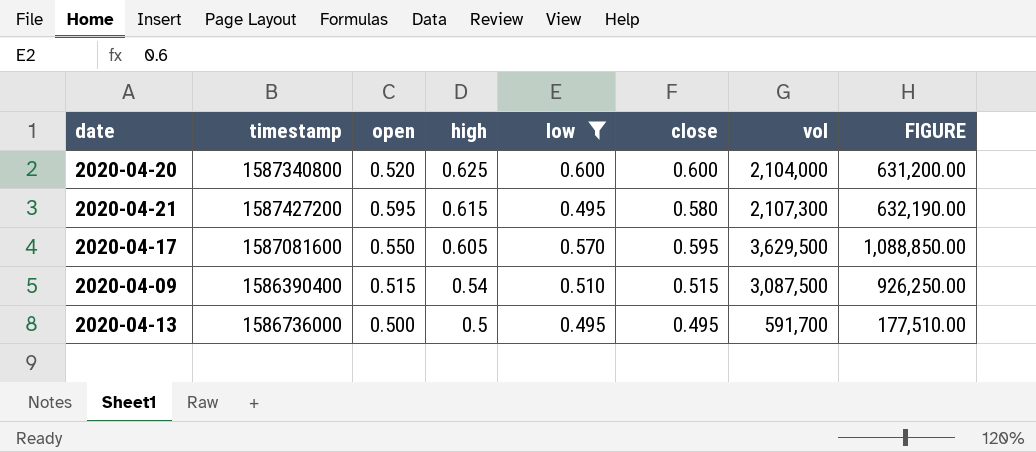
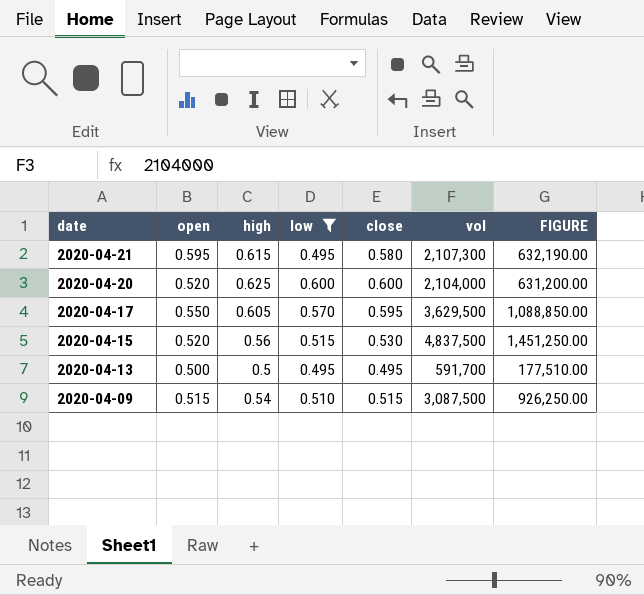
row order: high descending -> date descending
column timestamp | position: 2 -> none
row 2020-04-15: none -> 0.520 | 0.56 | 0.515 | 0.530 | 4,837,500 | 1,451,250.00

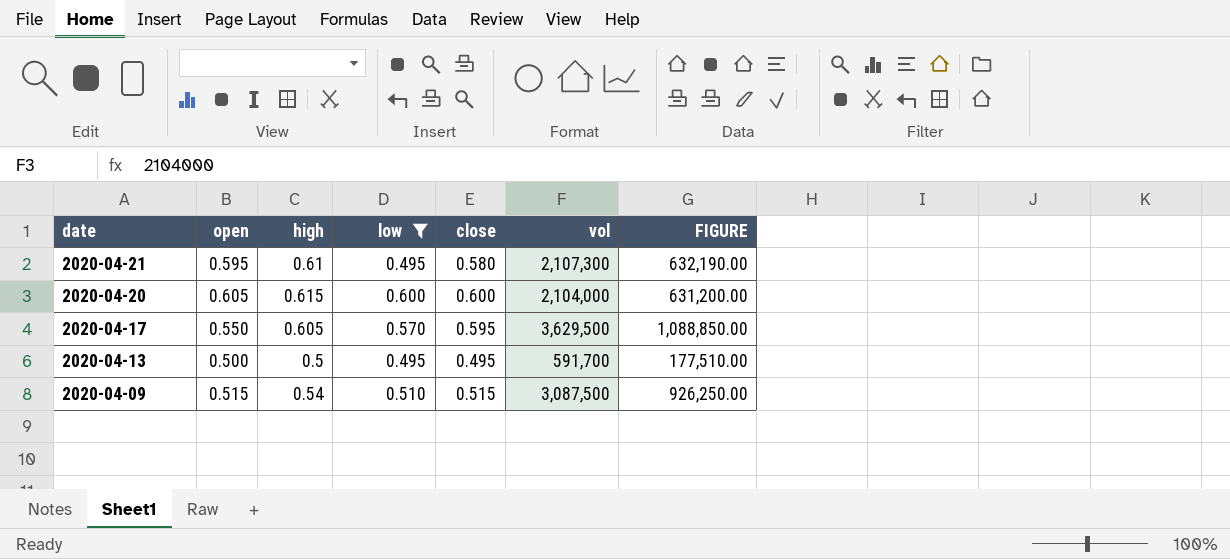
row 2020-04-15: 0.520 | 0.56 | 0.515 | 0.530 | 4,837,500 | 1,451,250.00 -> none
2020-04-21 | high: 0.615 -> 0.61
2020-04-20 | open: 0.520 -> 0.605
2020-04-20 | high: 0.625 -> 0.615

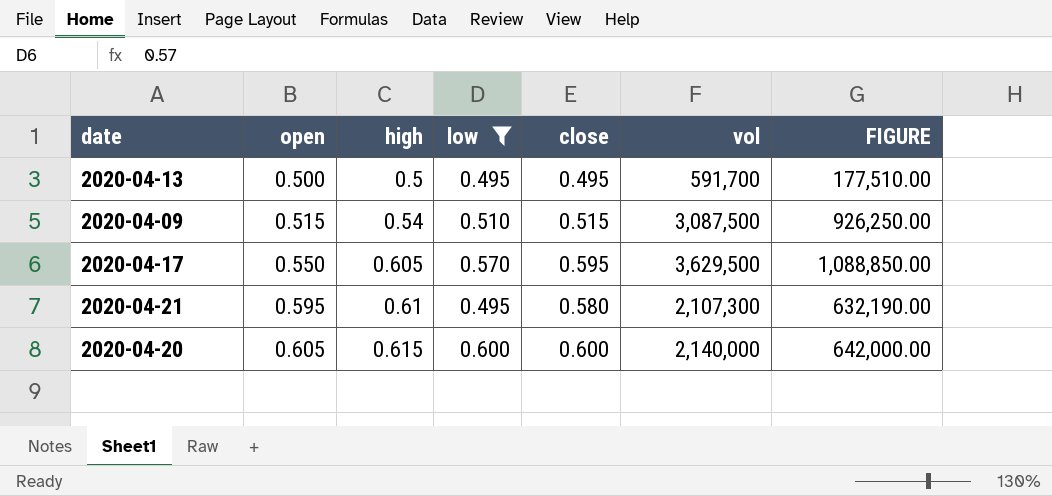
row order: date descending -> open ascending
2020-04-20 | vol: 2,104,000 -> 2,140,000
2020-04-20 | FIGURE: 631,200.00 -> 642,000.00

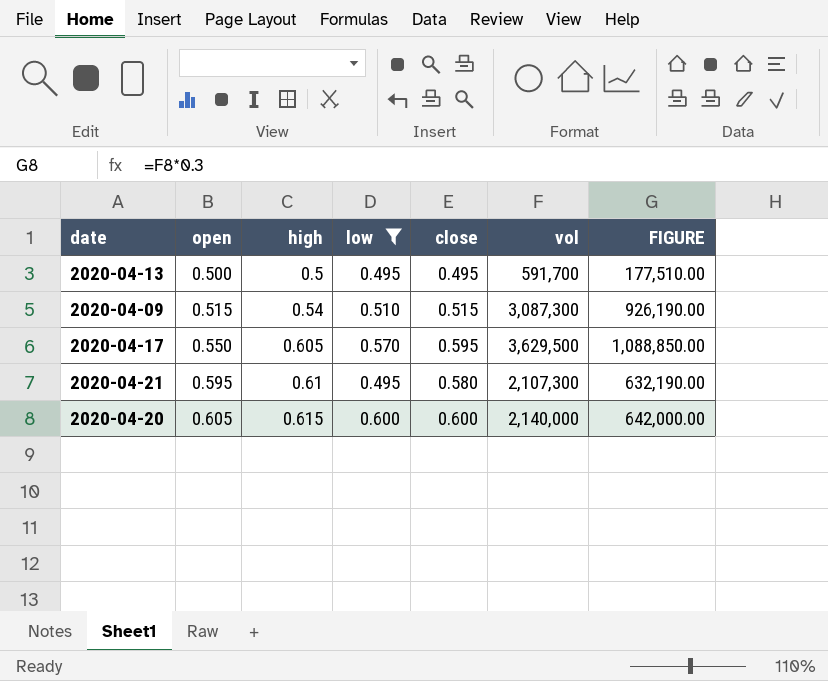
2020-04-09 | vol: 3,087,500 -> 3,087,300
2020-04-09 | FIGURE: 926,250.00 -> 926,190.00

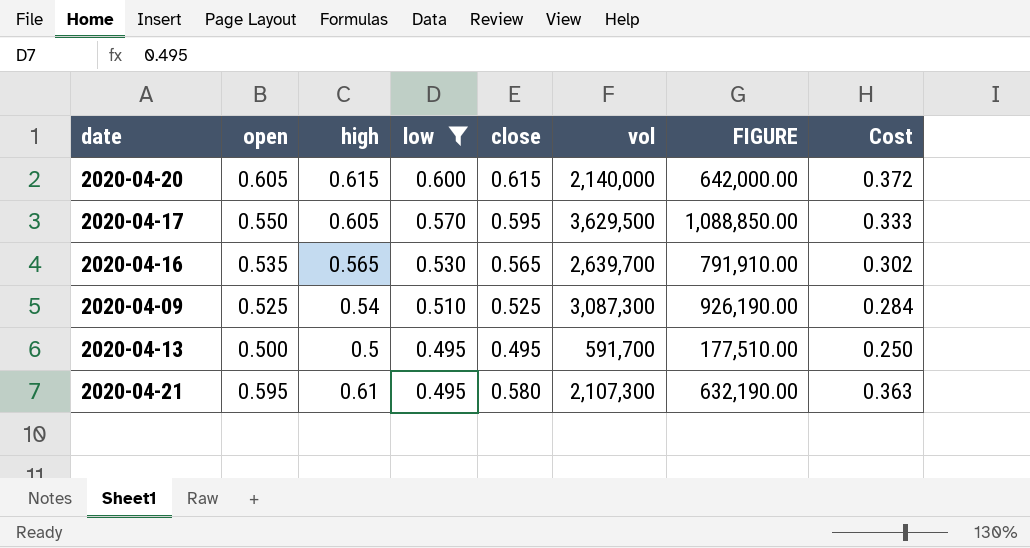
row order: open ascending -> low descending
column Cost | formula: none -> [open] * [high]
2020-04-20 | close: 0.600 -> 0.615
row 2020-04-16: none -> 0.535 | 0.565 | 0.530 | 0.565 | 2,639,700 | 791,910.00 | 0.302
2020-04-09 | open: 0.515 -> 0.525
2020-04-09 | close: 0.515 -> 0.525

